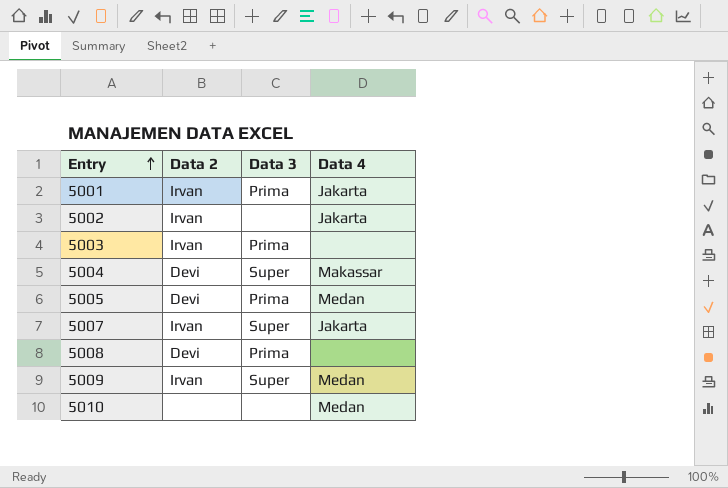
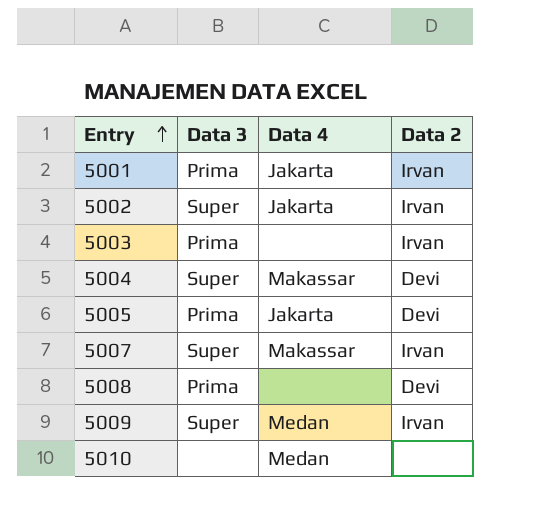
column Data 2 | position: 2 -> 4
5002 | Data 3: none -> Super
5005 | Data 4: Medan -> Jakarta
5007 | Data 4: Jakarta -> Makassar

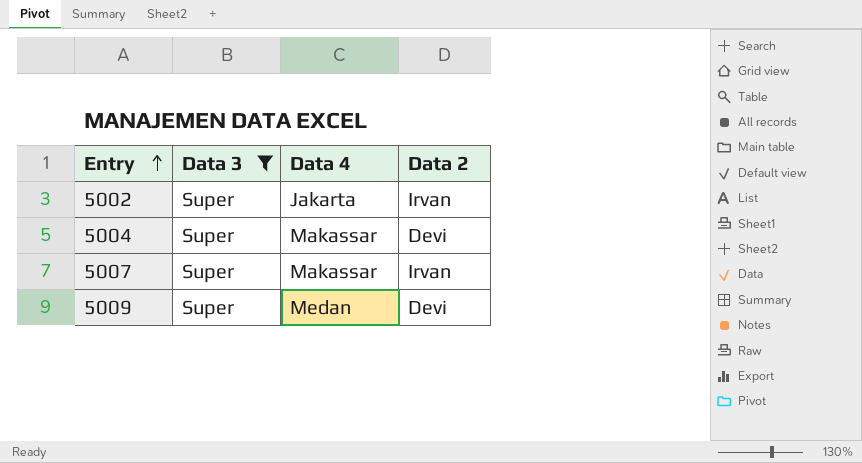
filter: none -> Data 3 = Super
5009 | Data 2: Irvan -> Devi

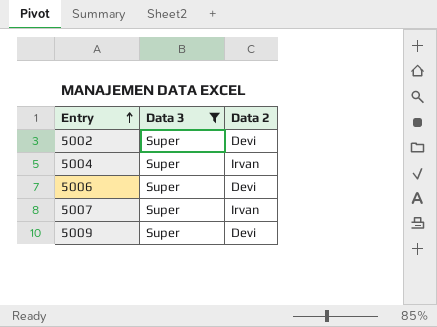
column Data 4 | position: 3 -> none
5002 | Data 2: Irvan -> Devi
5004 | Data 2: Devi -> Irvan
row 5006: none -> Super | Devi

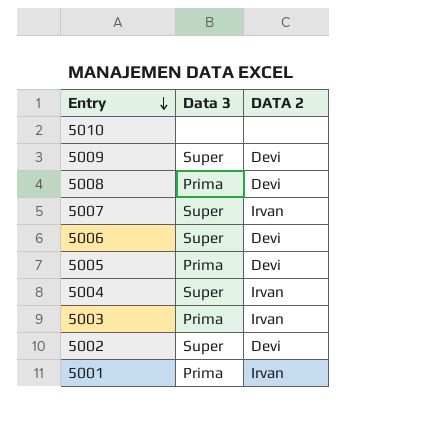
filter: Data 3 = Super -> none
row order: Entry ascending -> Entry descending
column name: Data 2 -> DATA 2

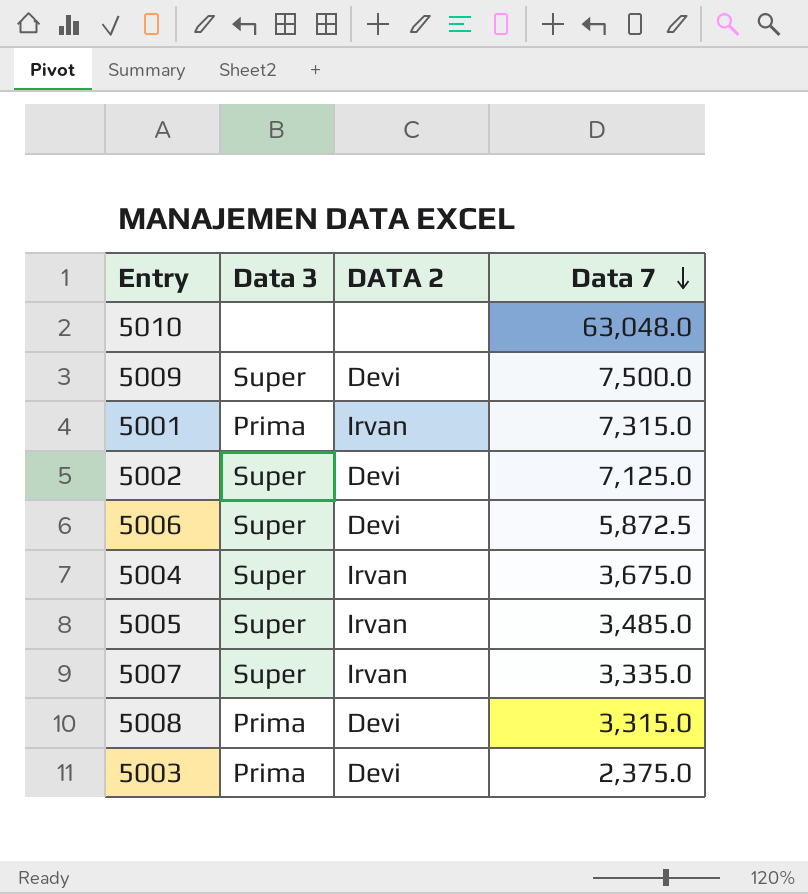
row order: Entry descending -> Data 7 descending
column Data 7 | position: none -> 4
5005 | Data 3: Prima -> Super
5005 | DATA 2: Devi -> Irvan
5003 | DATA 2: Irvan -> Devi

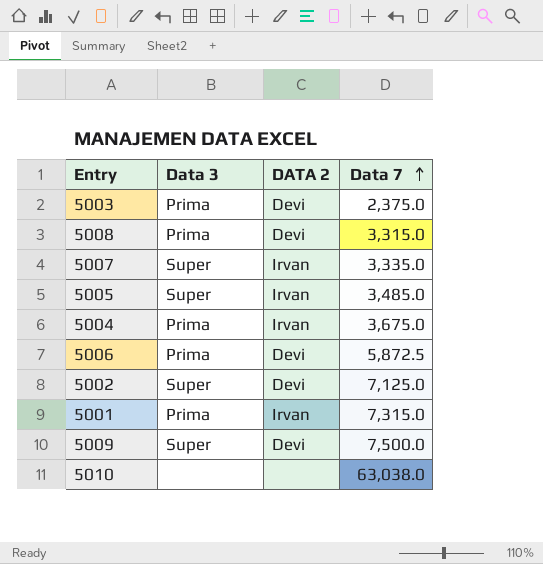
row order: Data 7 descending -> Data 7 ascending
5004 | Data 3: Super -> Prima
5006 | Data 3: Super -> Prima
5010 | Data 7: 63,048.0 -> 63,038.0

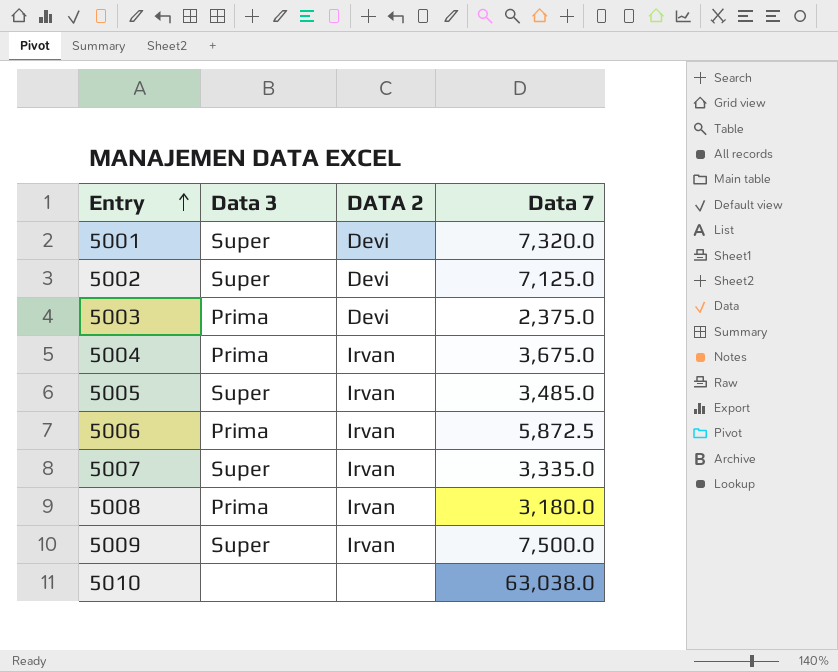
row order: Data 7 ascending -> Entry ascending
5001 | Data 3: Prima -> Super
5001 | DATA 2: Irvan -> Devi
5001 | Data 7: 7,315.0 -> 7,320.0
5006 | DATA 2: Devi -> Irvan
5008 | DATA 2: Devi -> Irvan
5008 | Data 7: 3,315.0 -> 3,180.0
5009 | DATA 2: Devi -> Irvan

